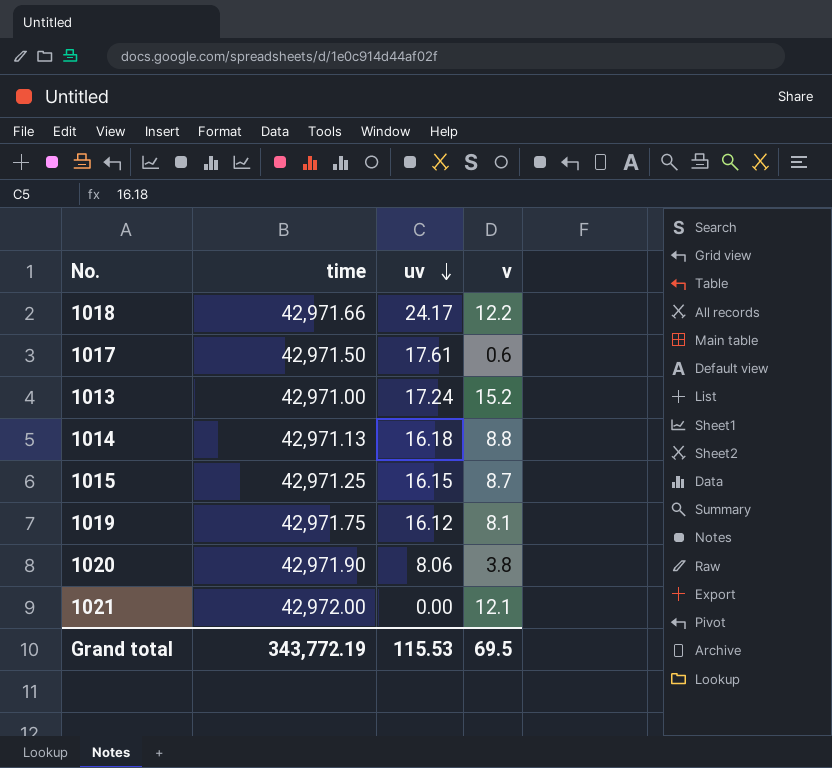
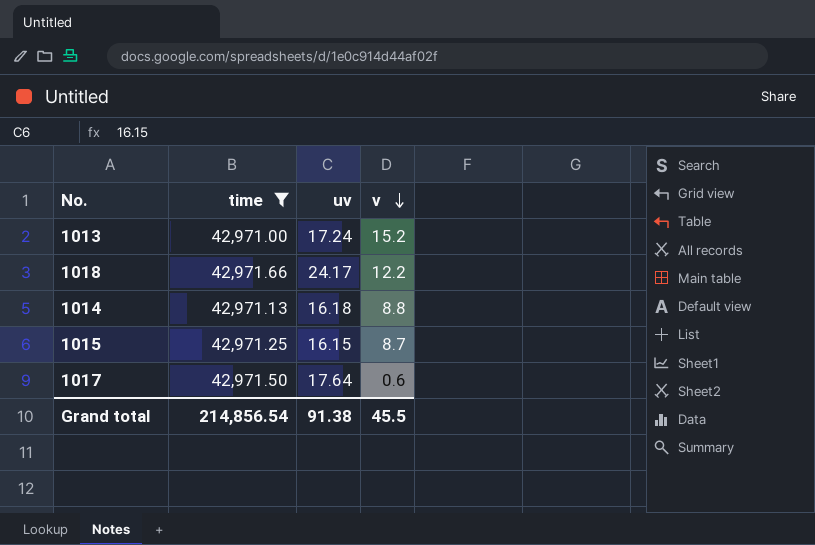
filter: none -> time <= 42,971.66
row order: uv descending -> v descending
1017 | uv: 17.61 -> 17.64
Grand total | time: 343,772.19 -> 214,856.54
Grand total | uv: 115.53 -> 91.38
Grand total | v: 69.5 -> 45.5

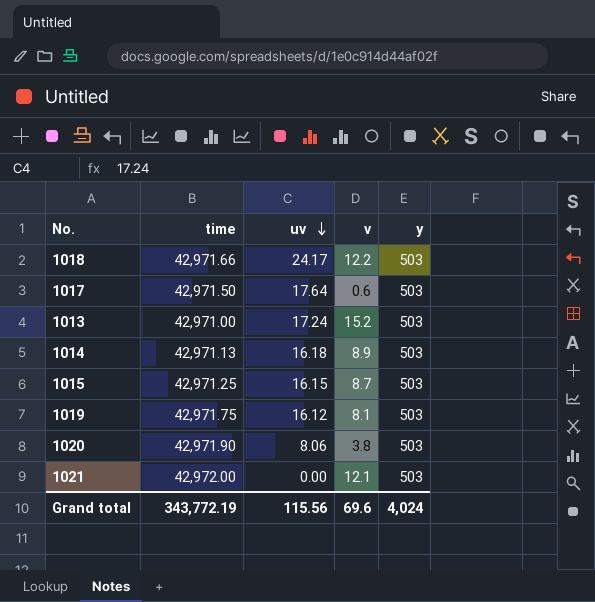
filter: time <= 42,971.66 -> none
row order: v descending -> uv descending
column y | position: none -> 5
1014 | v: 8.8 -> 8.9
Grand total | time: 214,856.54 -> 343,772.19
Grand total | uv: 91.38 -> 115.56
Grand total | v: 45.5 -> 69.6

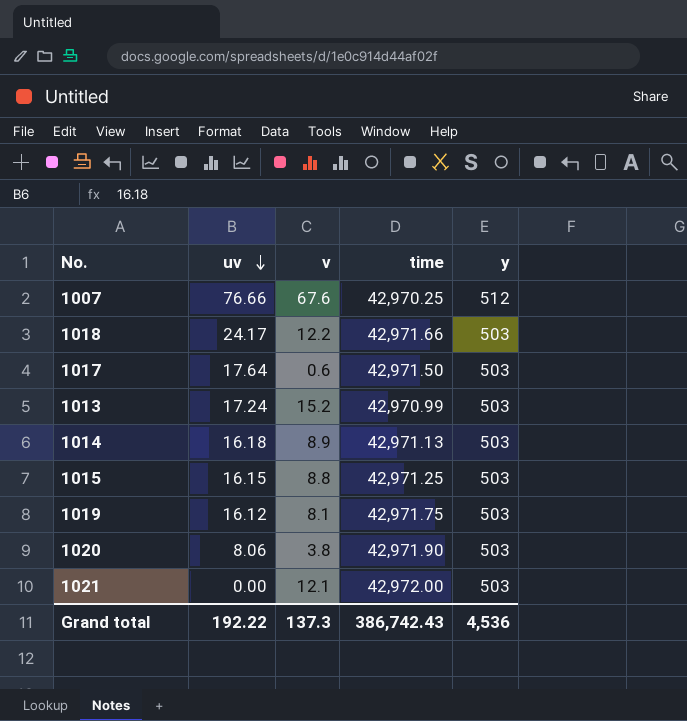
column time | position: 2 -> 4
row 1007: none -> 76.66 | 67.6 | 42,970.25 | 512
1013 | time: 42,971.00 -> 42,970.99
1015 | v: 8.7 -> 8.8
Grand total | uv: 115.56 -> 192.22
Grand total | v: 69.6 -> 137.3
Grand total | time: 343,772.19 -> 386,742.43
Grand total | y: 4,024 -> 4,536

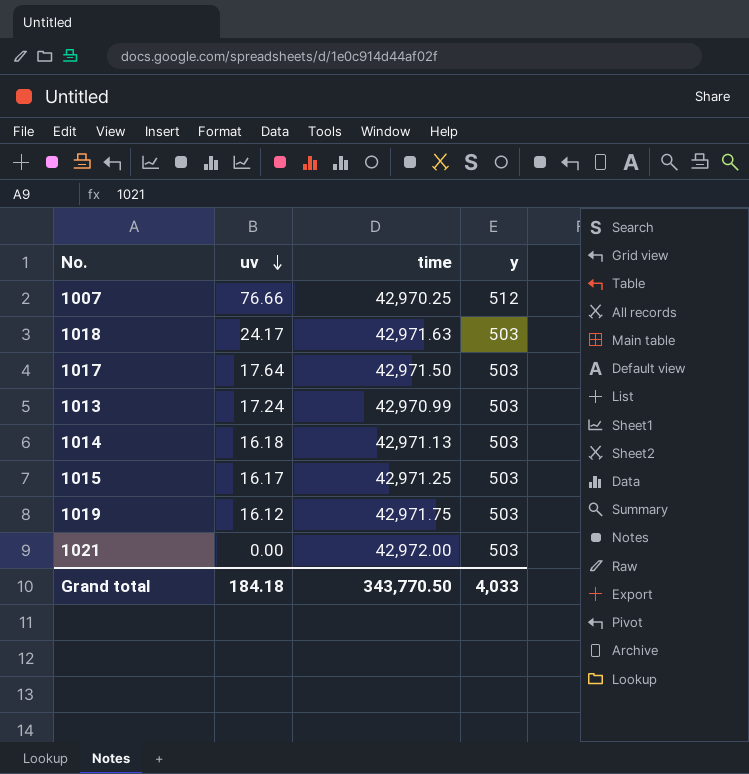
column v | position: 3 -> none
row 1020: 8.06 | 3.8 | 42,971.90 | 503 -> none
1018 | time: 42,971.66 -> 42,971.63
1015 | uv: 16.15 -> 16.17
Grand total | uv: 192.22 -> 184.18
Grand total | time: 386,742.43 -> 343,770.50
Grand total | y: 4,536 -> 4,033

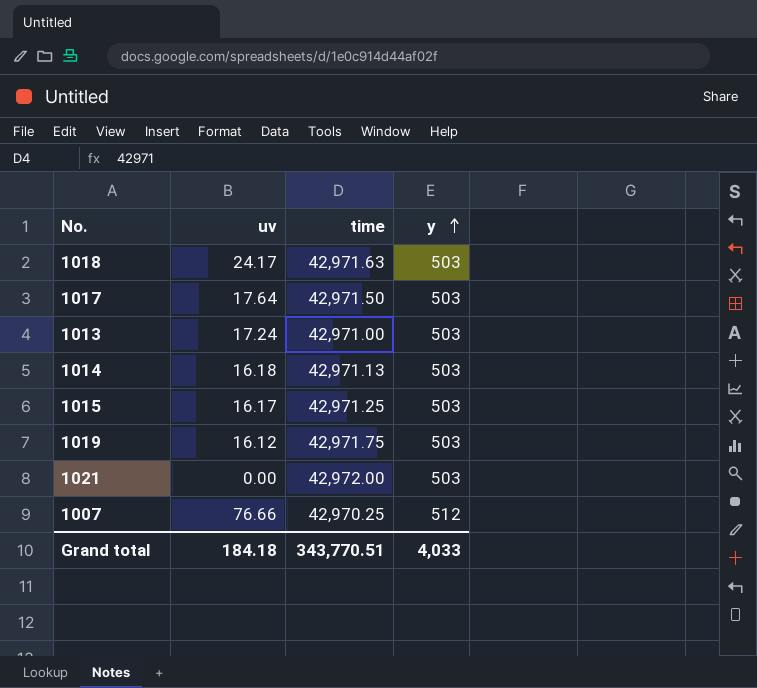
row order: uv descending -> y ascending
1013 | time: 42,970.99 -> 42,971.00
Grand total | time: 343,770.50 -> 343,770.51

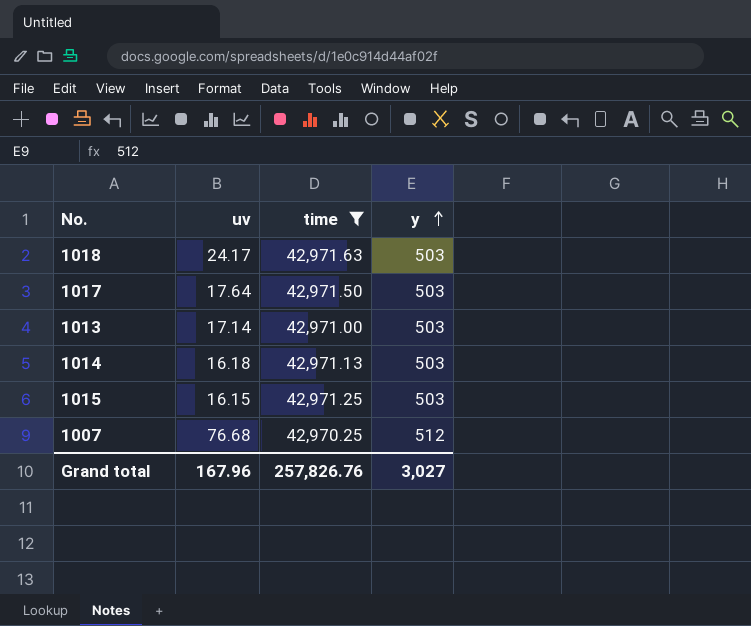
filter: none -> time <= 42,971.63
1013 | uv: 17.24 -> 17.14
1015 | uv: 16.17 -> 16.15
1007 | uv: 76.66 -> 76.68
Grand total | uv: 184.18 -> 167.96
Grand total | time: 343,770.51 -> 257,826.76
Grand total | y: 4,033 -> 3,027

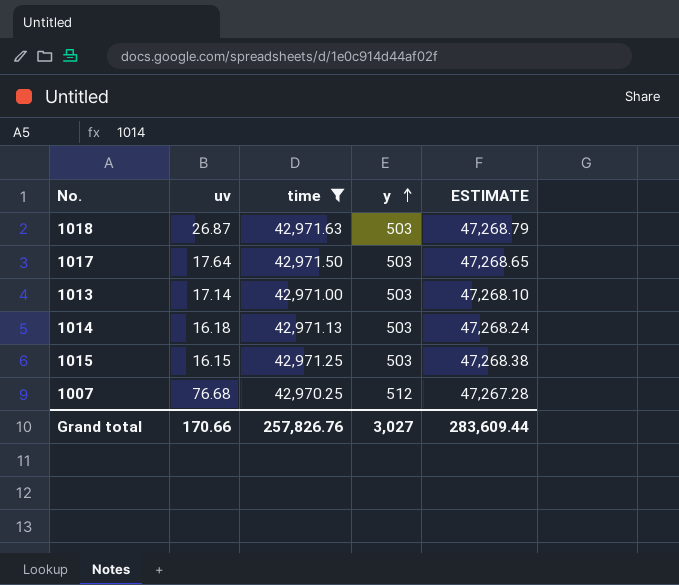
column ESTIMATE | formula: none -> [time] * 1.1
1018 | uv: 24.17 -> 26.87
Grand total | uv: 167.96 -> 170.66

